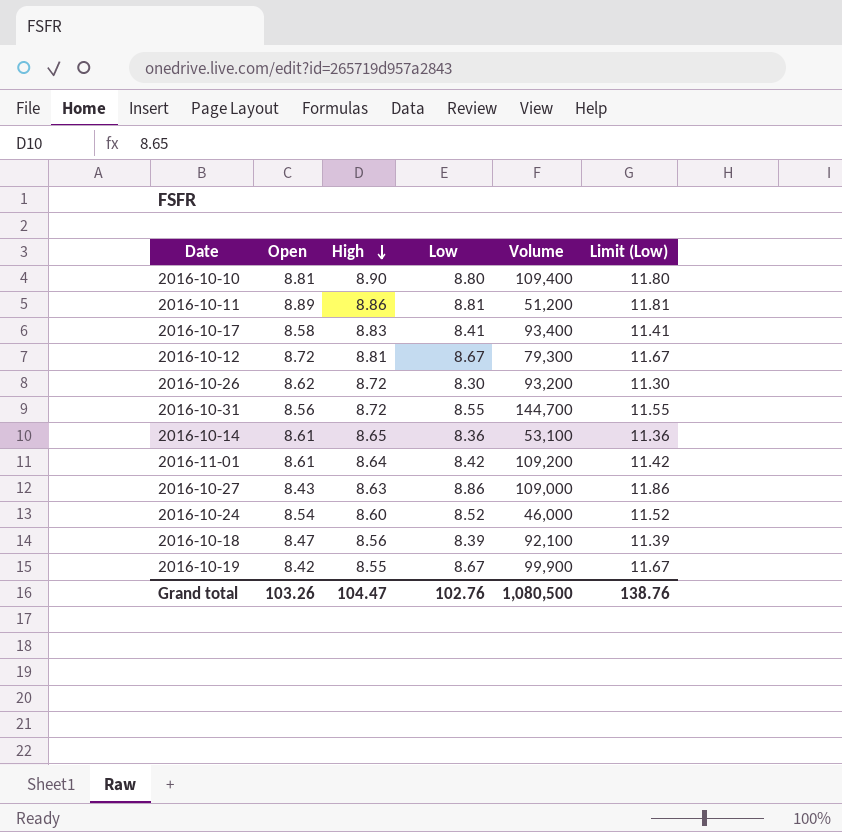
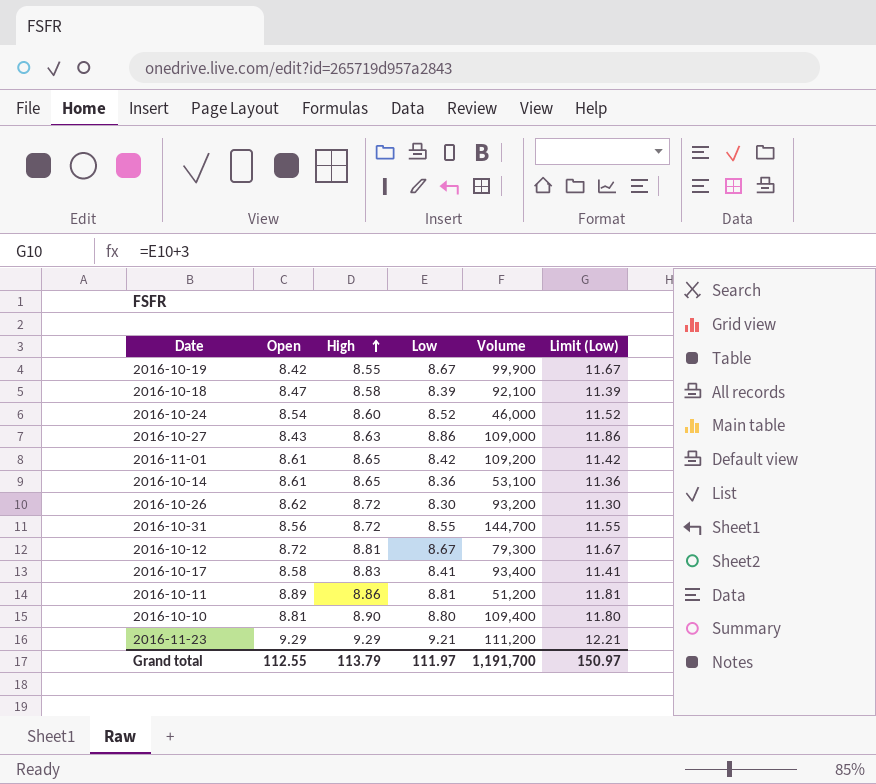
row order: High descending -> High ascending
2016-10-18 | High: 8.56 -> 8.58
2016-11-01 | High: 8.64 -> 8.65
row 2016-11-23: none -> 9.29 | 9.29 | 9.21 | 111,200 | 12.21
Grand total | Open: 103.26 -> 112.55
Grand total | High: 104.47 -> 113.79
Grand total | Low: 102.76 -> 111.97
Grand total | Volume: 1,080,500 -> 1,191,700
Grand total | Limit (Low): 138.76 -> 150.97

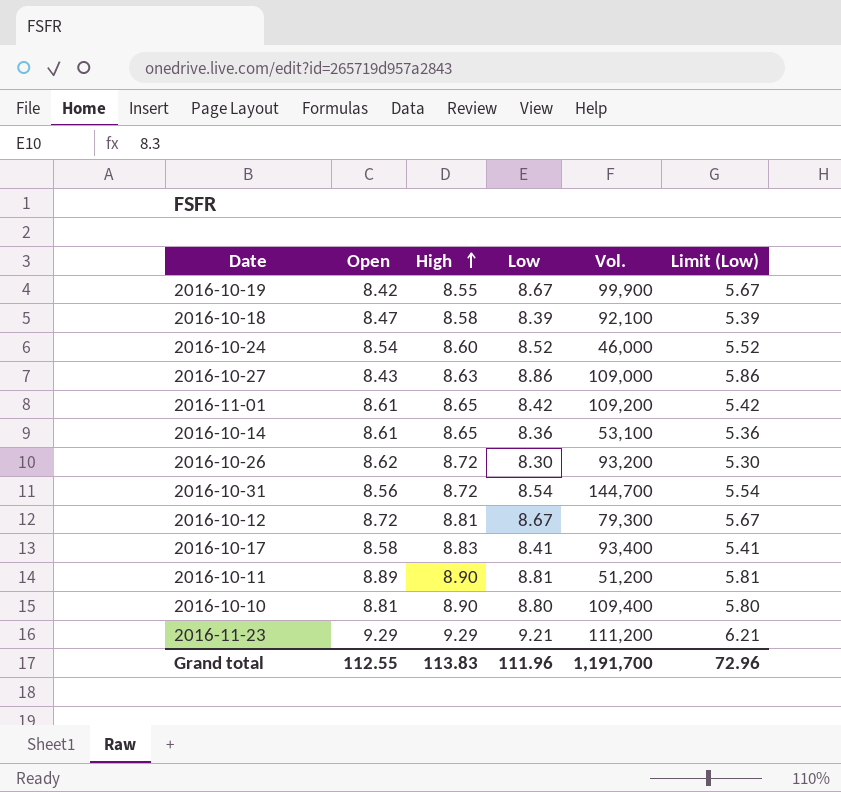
column name: Volume -> Vol.
column Limit (Low) | formula: [Low] + 3 -> [Low] - 3
2016-10-31 | Low: 8.55 -> 8.54
2016-10-11 | High: 8.86 -> 8.90
Grand total | High: 113.79 -> 113.83
Grand total | Low: 111.97 -> 111.96
Grand total | Limit (Low): 150.97 -> 72.96

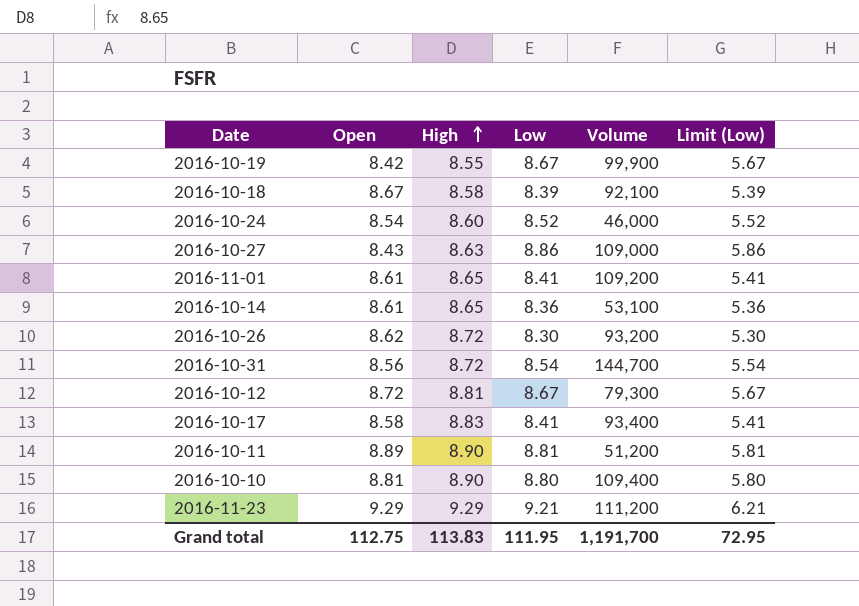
column name: Vol. -> Volume
2016-10-18 | Open: 8.47 -> 8.67
2016-11-01 | Low: 8.42 -> 8.41
2016-11-01 | Limit (Low): 5.42 -> 5.41
Grand total | Open: 112.55 -> 112.75
Grand total | Low: 111.96 -> 111.95
Grand total | Limit (Low): 72.96 -> 72.95

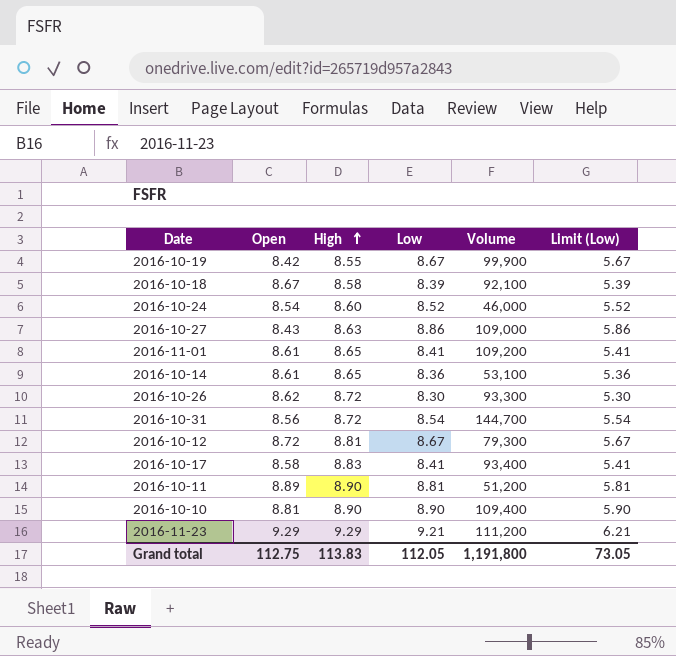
2016-10-26 | Volume: 93,200 -> 93,300
2016-10-10 | Low: 8.80 -> 8.90
2016-10-10 | Limit (Low): 5.80 -> 5.90
Grand total | Low: 111.95 -> 112.05
Grand total | Volume: 1,191,700 -> 1,191,800
Grand total | Limit (Low): 72.95 -> 73.05

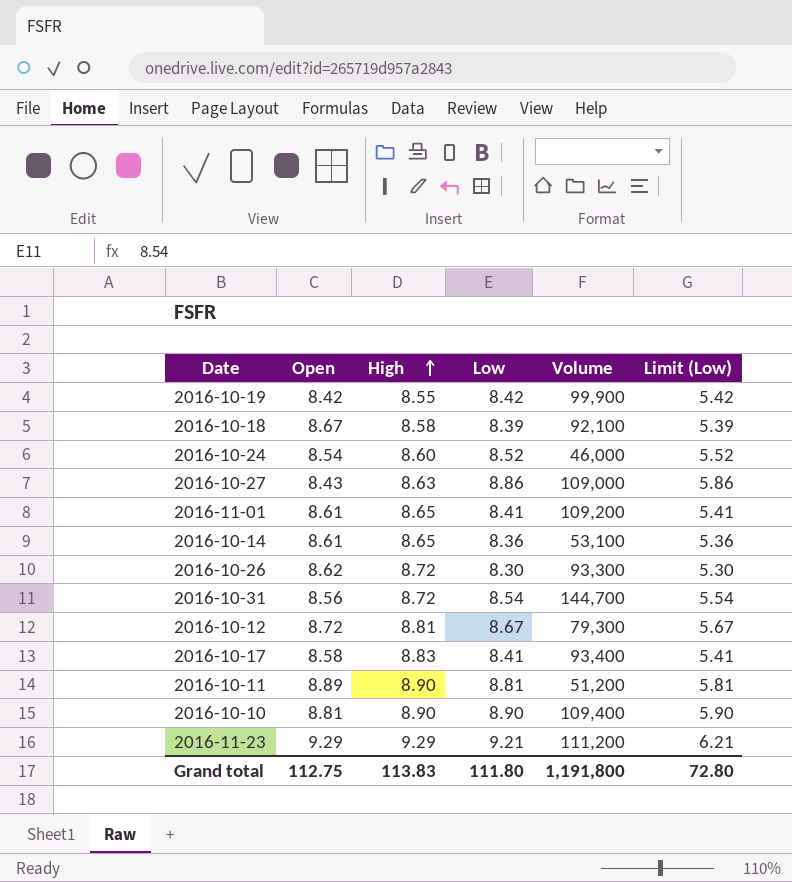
2016-10-19 | Low: 8.67 -> 8.42
2016-10-19 | Limit (Low): 5.67 -> 5.42
Grand total | Low: 112.05 -> 111.80
Grand total | Limit (Low): 73.05 -> 72.80

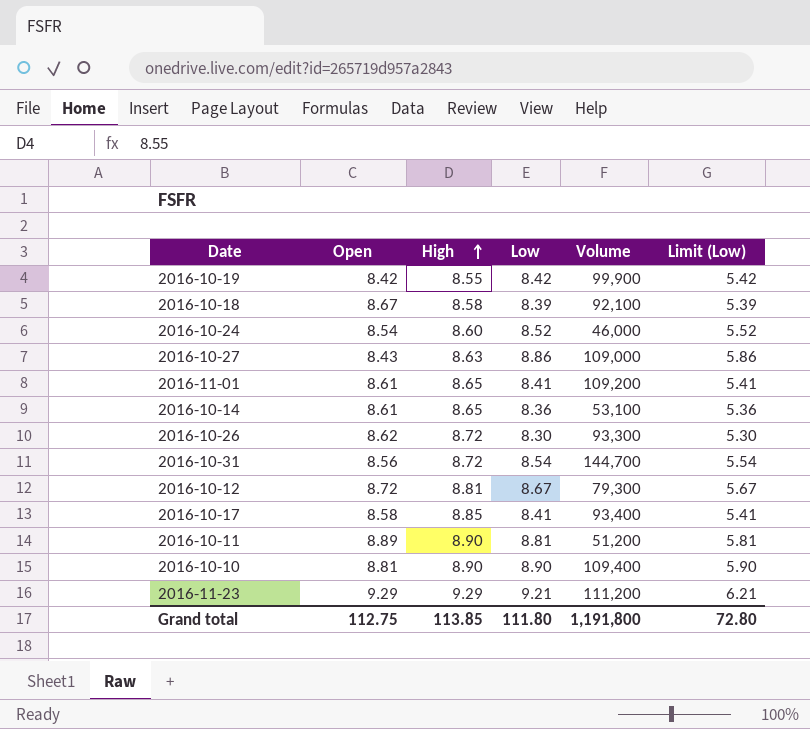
2016-10-17 | High: 8.83 -> 8.85
Grand total | High: 113.83 -> 113.85

